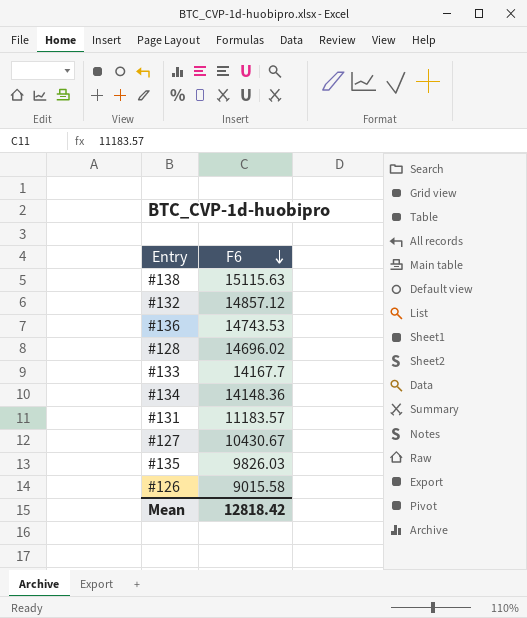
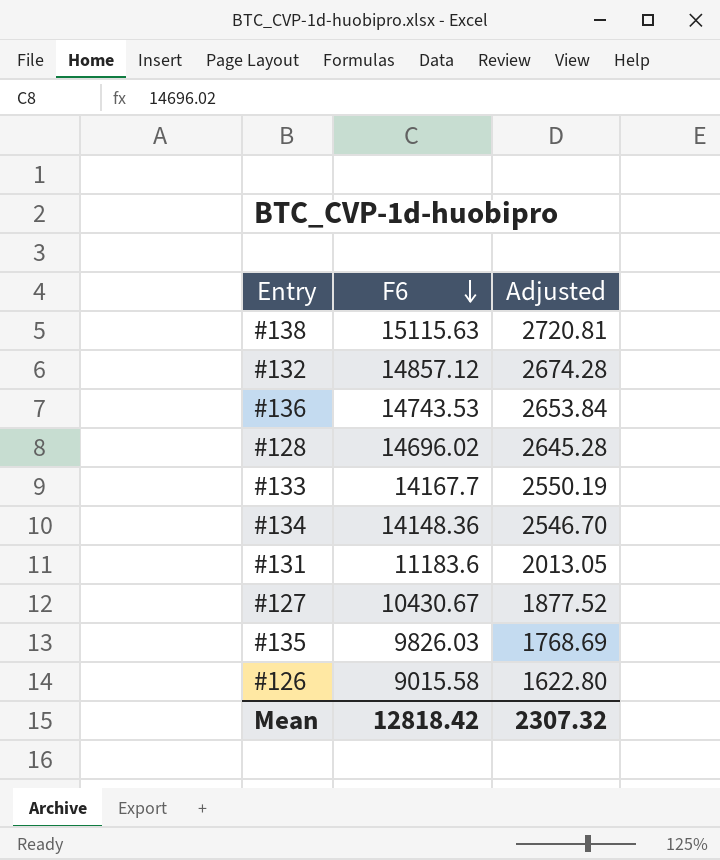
column Adjusted | formula: none -> [F6] * 0.18
#131 | F6: 11183.57 -> 11183.6

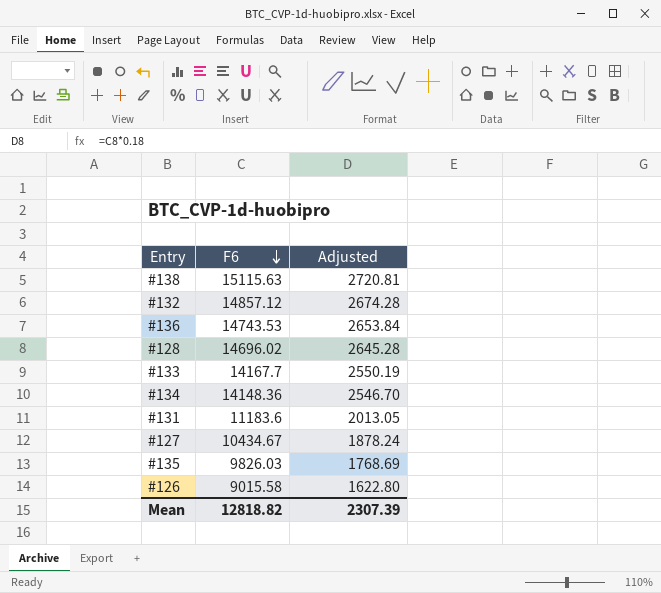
#127 | F6: 10430.67 -> 10434.67
#127 | Adjusted: 1877.52 -> 1878.24
Mean | F6: 12818.42 -> 12818.82
Mean | Adjusted: 2307.32 -> 2307.39

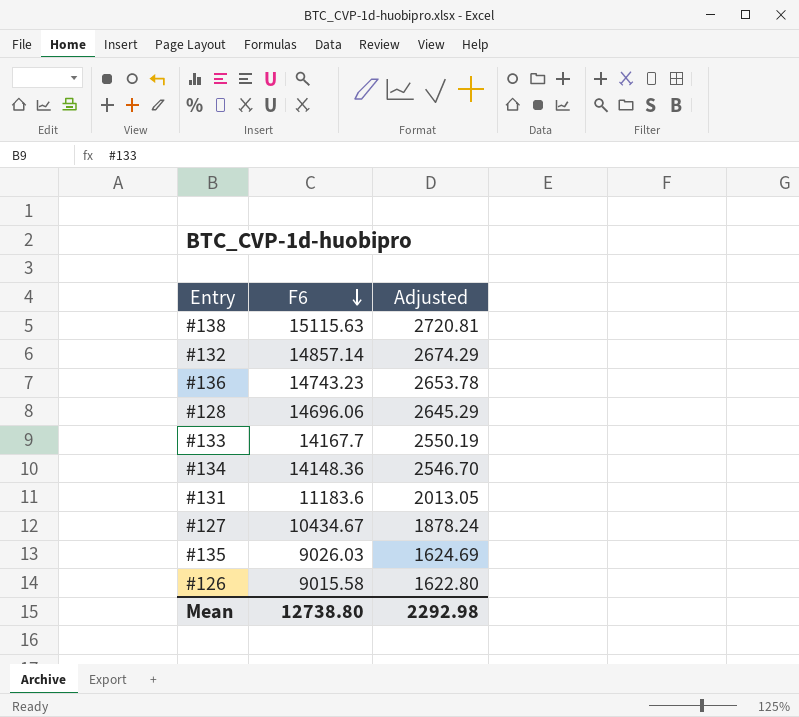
#132 | F6: 14857.12 -> 14857.14
#132 | Adjusted: 2674.28 -> 2674.29
#136 | F6: 14743.53 -> 14743.23
#136 | Adjusted: 2653.84 -> 2653.78
#128 | F6: 14696.02 -> 14696.06
#128 | Adjusted: 2645.28 -> 2645.29
#135 | F6: 9826.03 -> 9026.03
#135 | Adjusted: 1768.69 -> 1624.69
Mean | F6: 12818.82 -> 12738.80
Mean | Adjusted: 2307.39 -> 2292.98

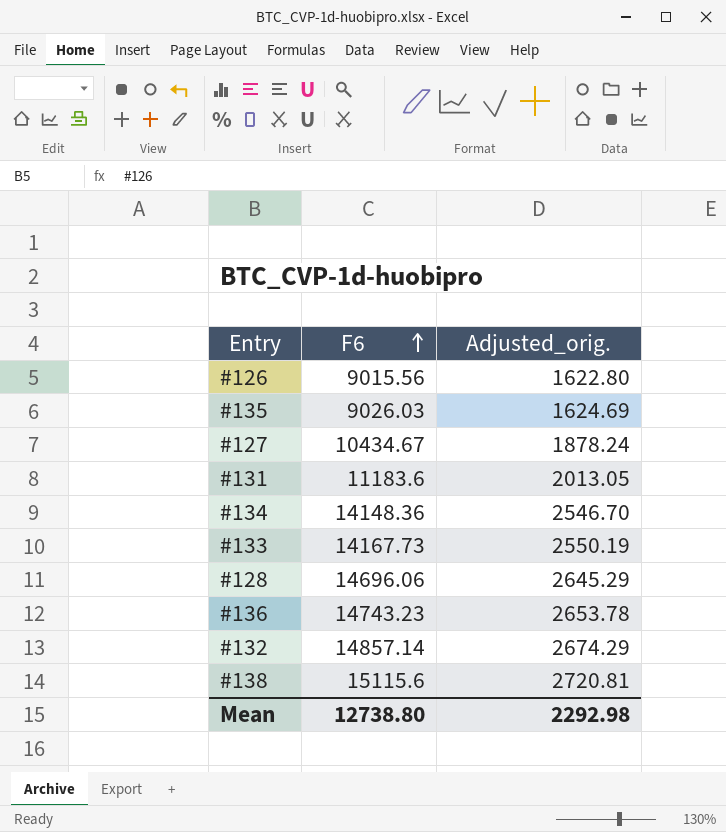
row order: F6 descending -> F6 ascending
column name: Adjusted -> Adjusted_orig.
#126 | F6: 9015.58 -> 9015.56
#133 | F6: 14167.7 -> 14167.73
#138 | F6: 15115.63 -> 15115.6

